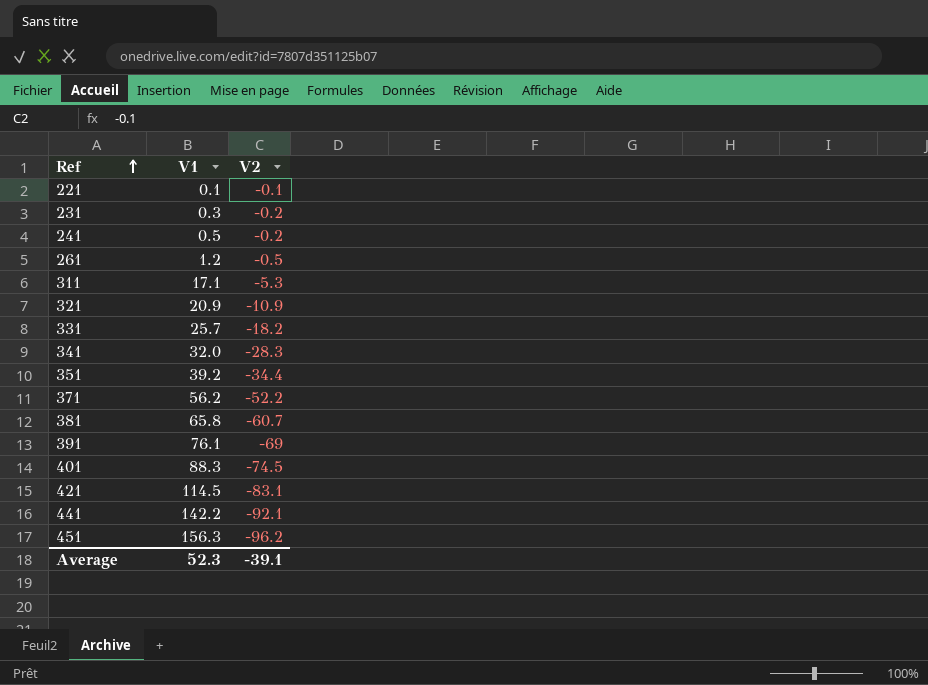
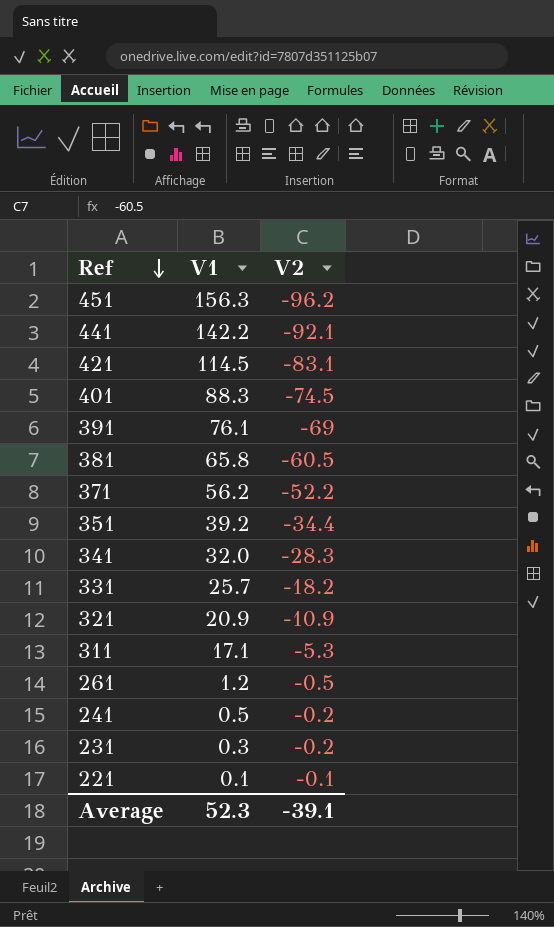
row order: Ref ascending -> Ref descending
381 | V2: -60.7 -> -60.5

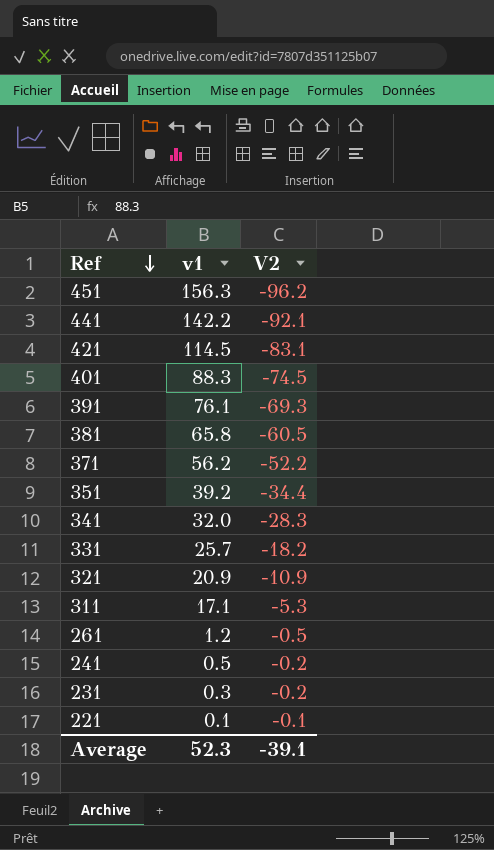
column name: V1 -> v1
391 | V2: -69 -> -69.3

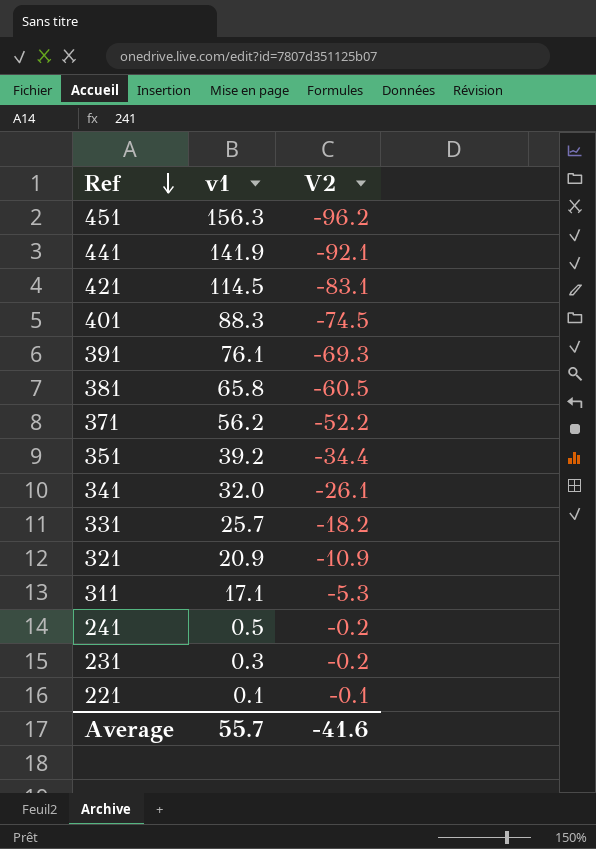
row 261: 1.2 | -0.5 -> none
441 | v1: 142.2 -> 141.9
341 | V2: -28.3 -> -26.1
Average | v1: 52.3 -> 55.7
Average | V2: -39.1 -> -41.6

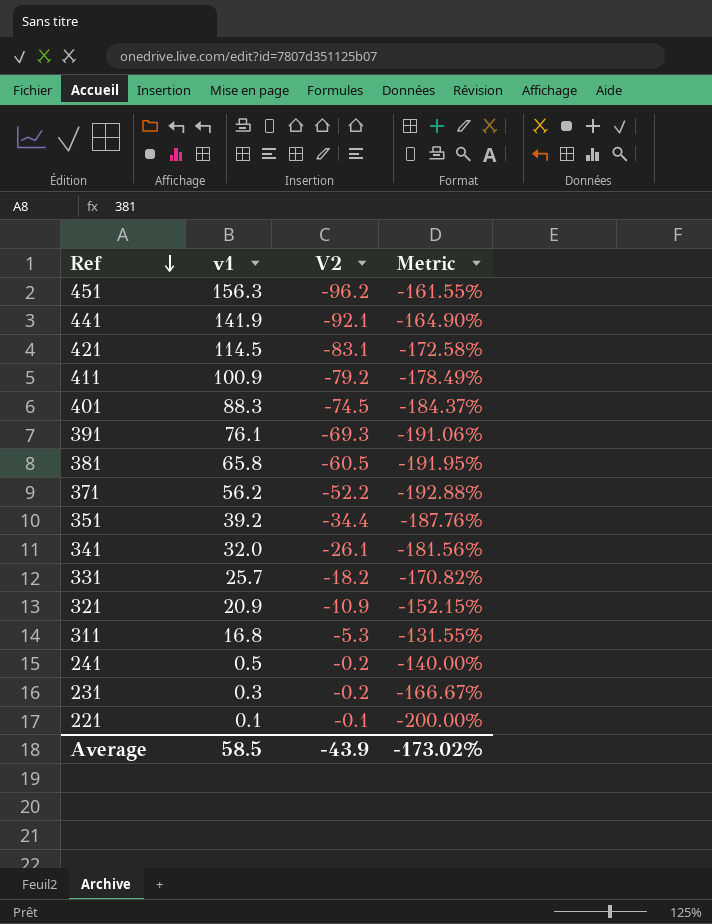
column Metric | formula: none -> ([V2] - [v1]) / [v1]
row 411: none -> 100.9 | -79.2 | -178.49%
311 | v1: 17.1 -> 16.8
Average | v1: 55.7 -> 58.5
Average | V2: -41.6 -> -43.9

